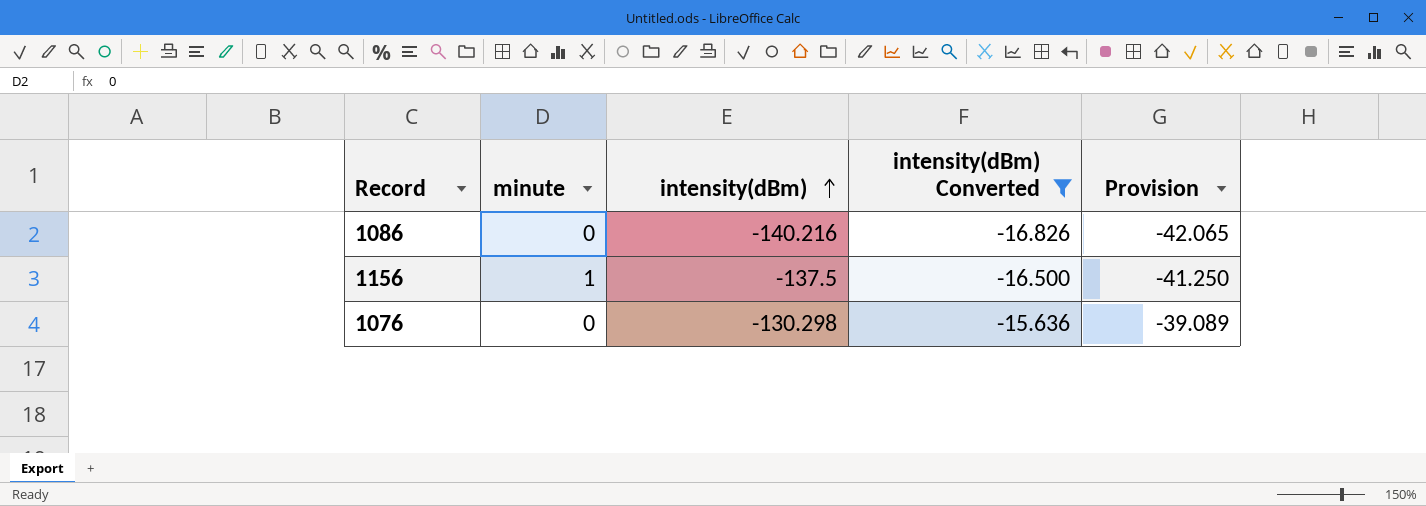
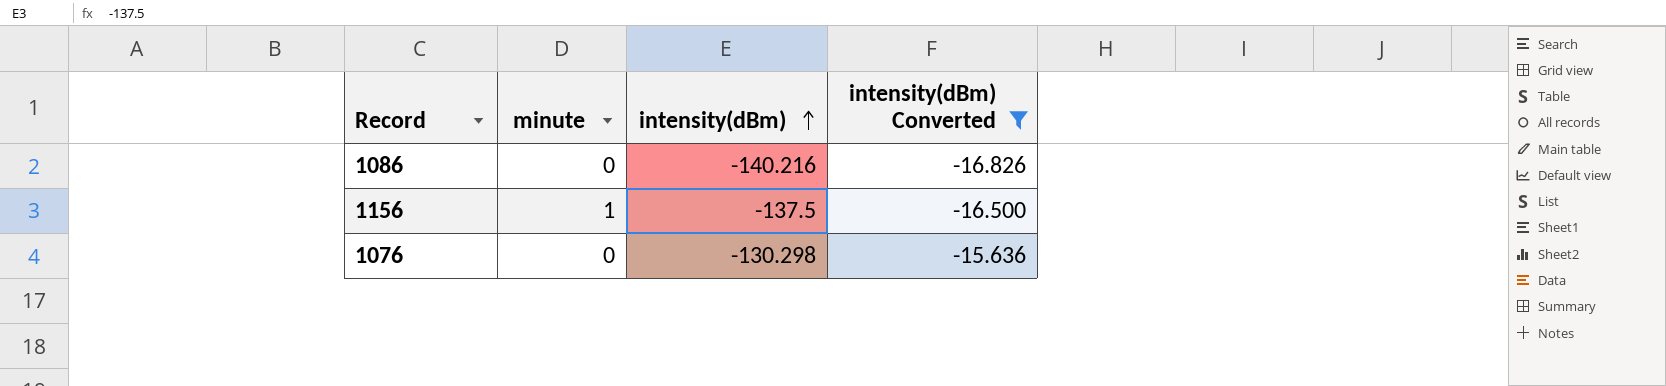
column Provision | formula: [intensity(dBm)] * 0.3 -> none

